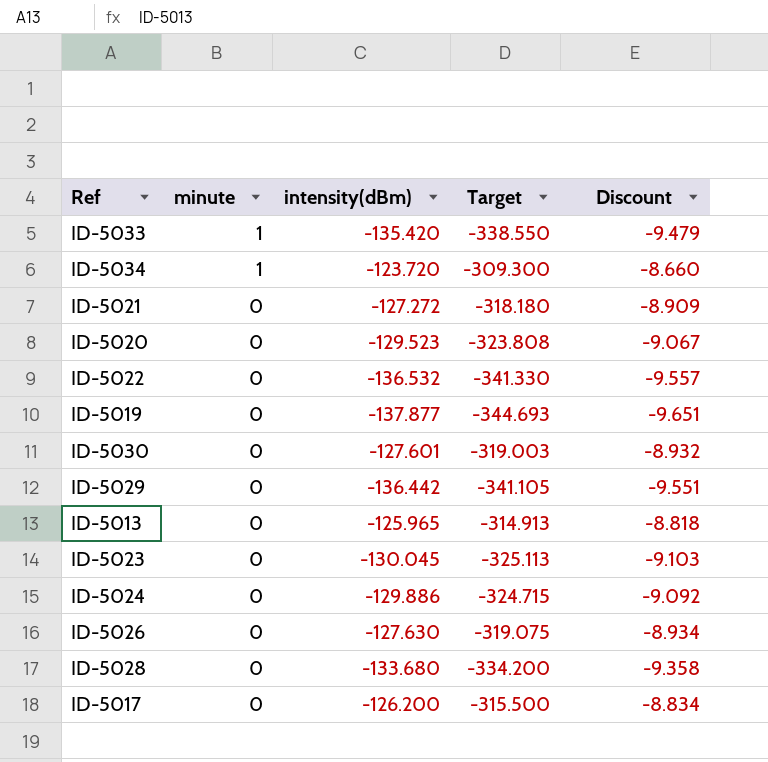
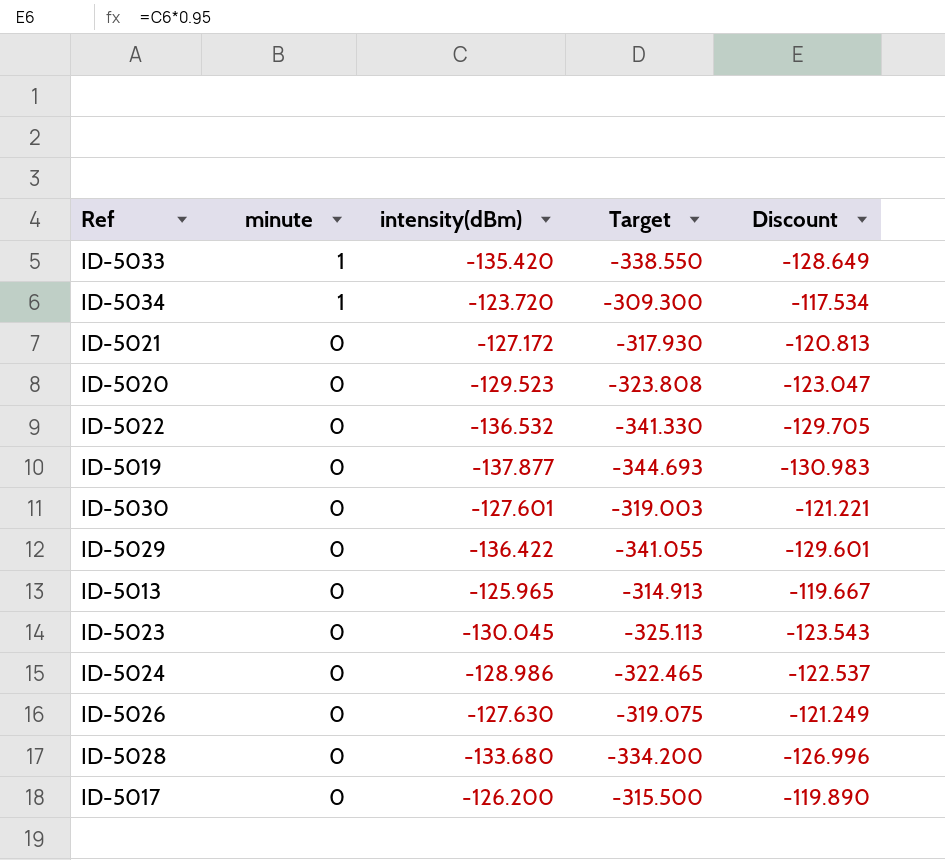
column Discount | formula: [intensity(dBm)] * 0.07 -> [intensity(dBm)] * 0.95
ID-5021 | intensity(dBm): -127.272 -> -127.172
ID-5021 | Target: -318.180 -> -317.930
ID-5029 | intensity(dBm): -136.442 -> -136.422
ID-5029 | Target: -341.105 -> -341.055
ID-5024 | intensity(dBm): -129.886 -> -128.986
ID-5024 | Target: -324.715 -> -322.465

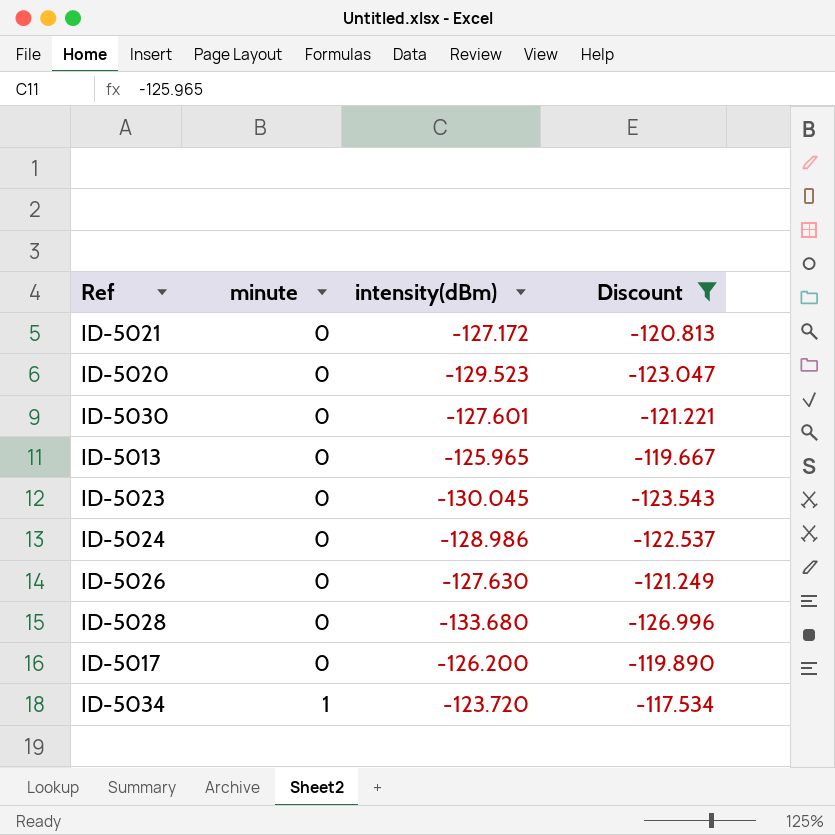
filter: none -> Discount >= -126.996
row order: minute descending -> minute ascending
column Target | formula: [intensity(dBm)] * 2.5 -> none

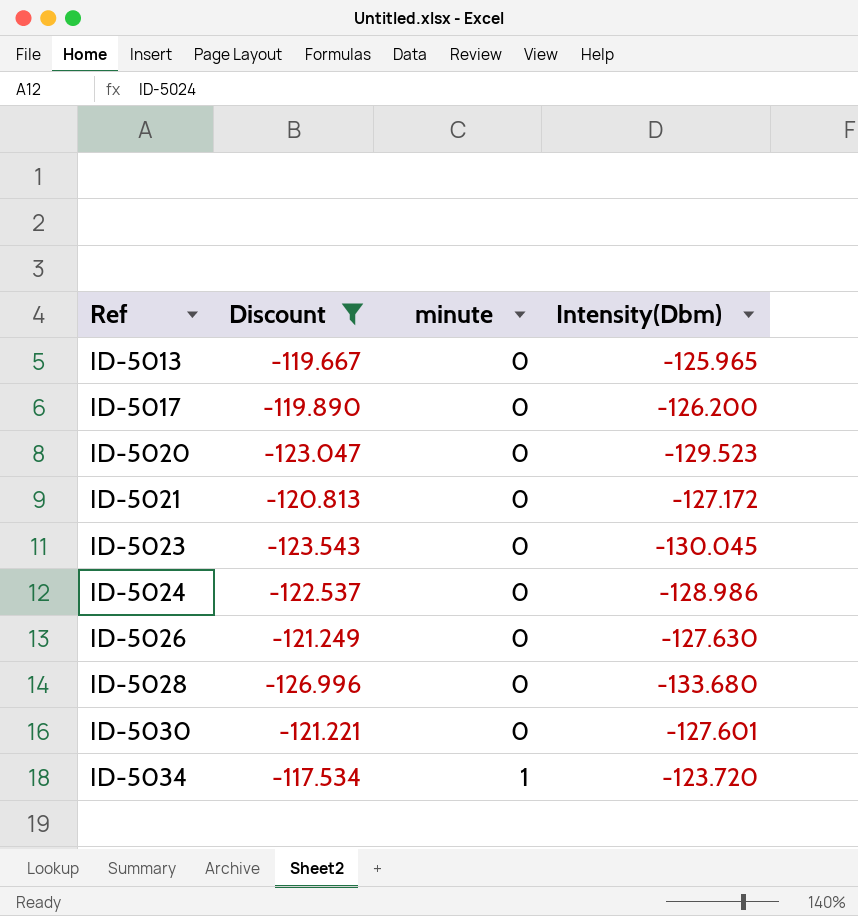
row order: minute ascending -> Ref ascending
column Discount | position: 4 -> 2
column name: intensity(dBm) -> Intensity(Dbm)

